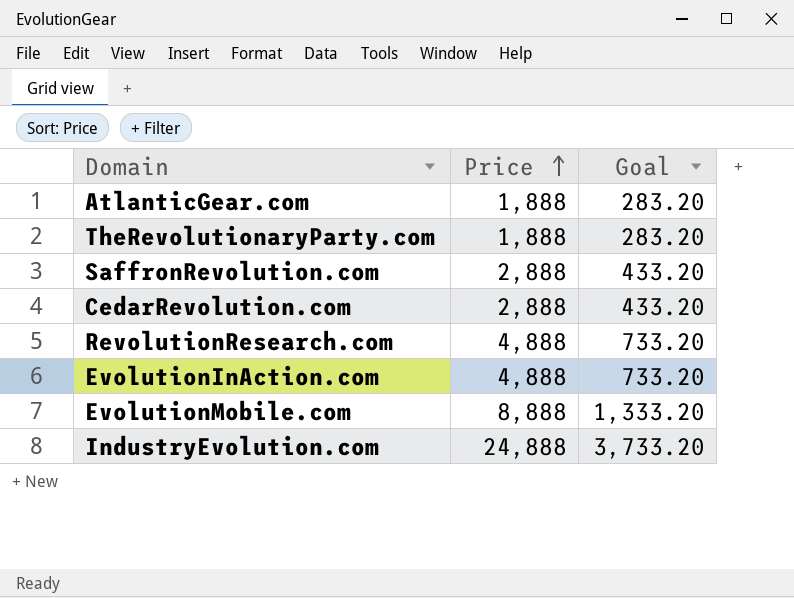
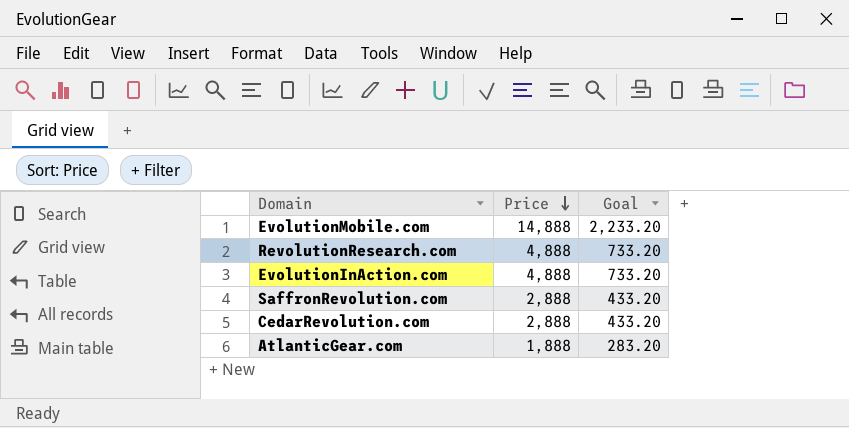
row order: Price ascending -> Price descending
row TheRevolutionaryParty.com: 1,888 | 283.20 -> none
row IndustryEvolution.com: 24,888 | 3,733.20 -> none
EvolutionMobile.com | Price: 8,888 -> 14,888
EvolutionMobile.com | Goal: 1,333.20 -> 2,233.20

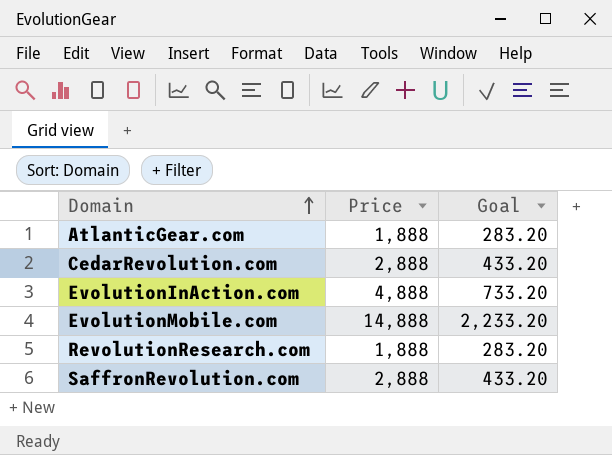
row order: Price descending -> Domain ascending
RevolutionResearch.com | Price: 4,888 -> 1,888
RevolutionResearch.com | Goal: 733.20 -> 283.20

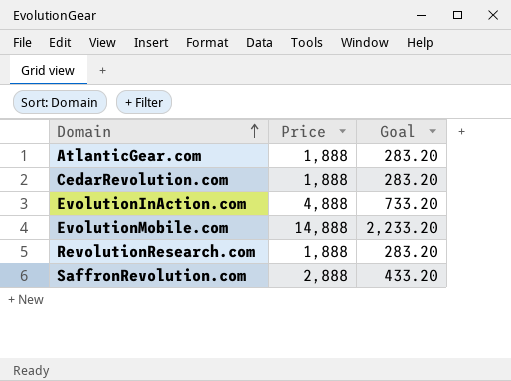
CedarRevolution.com | Price: 2,888 -> 1,888
CedarRevolution.com | Goal: 433.20 -> 283.20

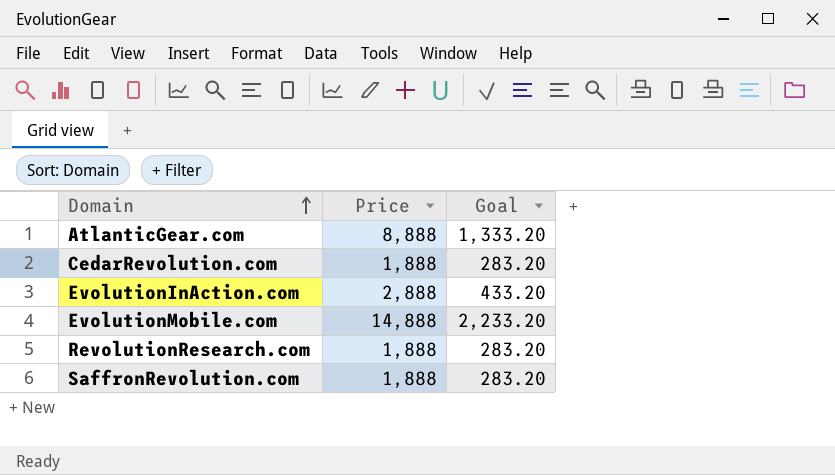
AtlanticGear.com | Price: 1,888 -> 8,888
AtlanticGear.com | Goal: 283.20 -> 1,333.20
EvolutionInAction.com | Price: 4,888 -> 2,888
EvolutionInAction.com | Goal: 733.20 -> 433.20
SaffronRevolution.com | Price: 2,888 -> 1,888
SaffronRevolution.com | Goal: 433.20 -> 283.20

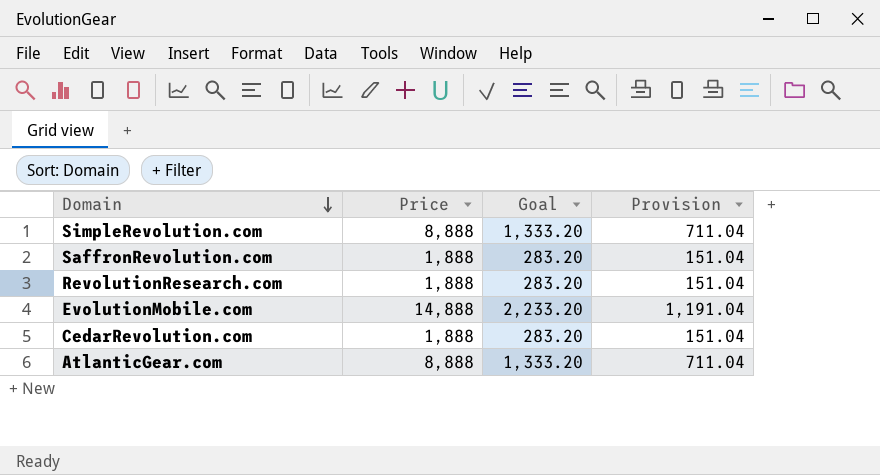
row order: Domain ascending -> Domain descending
column Provision | formula: none -> [Price] * 0.08
row EvolutionInAction.com: 2,888 | 433.20 -> none
row SimpleRevolution.com: none -> 8,888 | 1,333.20 | 711.04

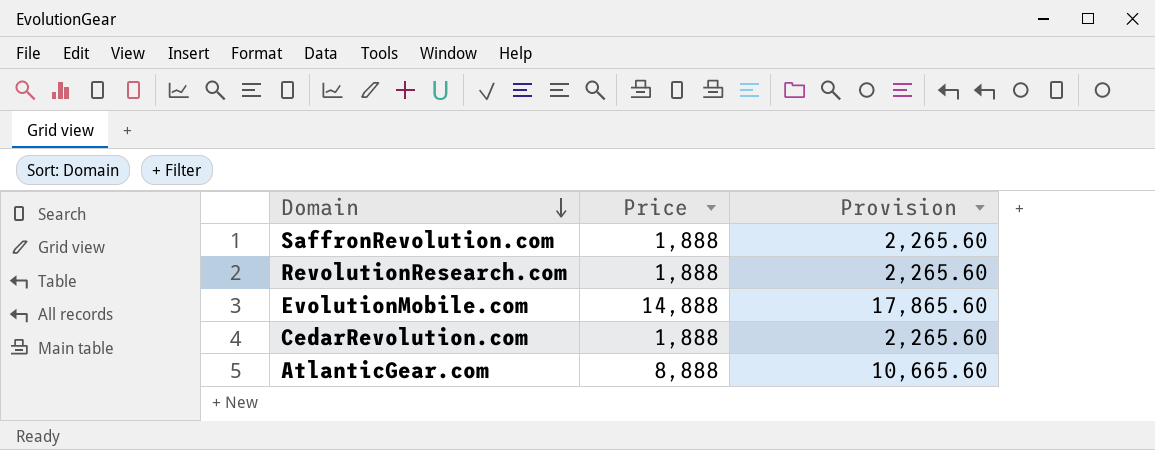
column Goal | formula: [Price] * 0.15 -> none
column Provision | formula: [Price] * 0.08 -> [Price] * 1.2
row SimpleRevolution.com: 8,888 | 1,333.20 | 711.04 -> none

